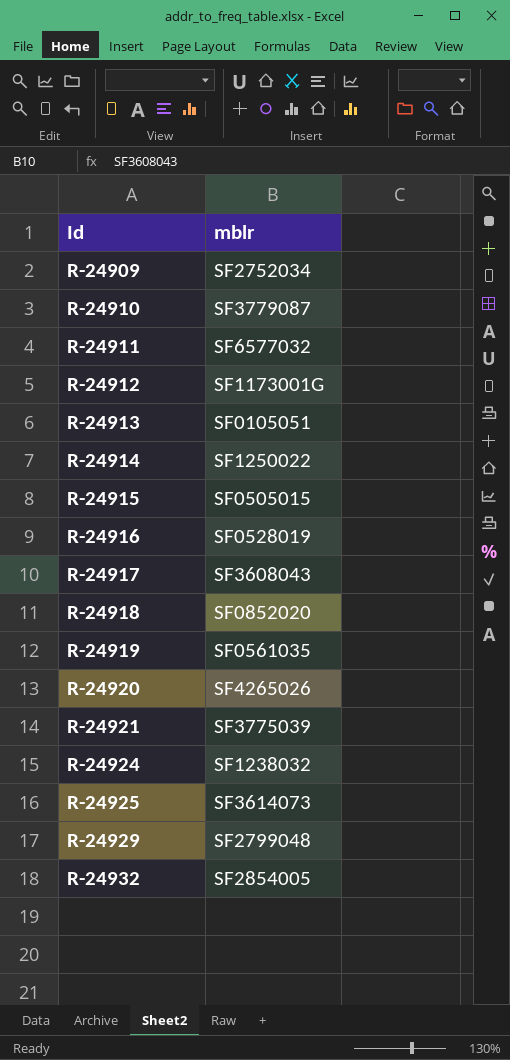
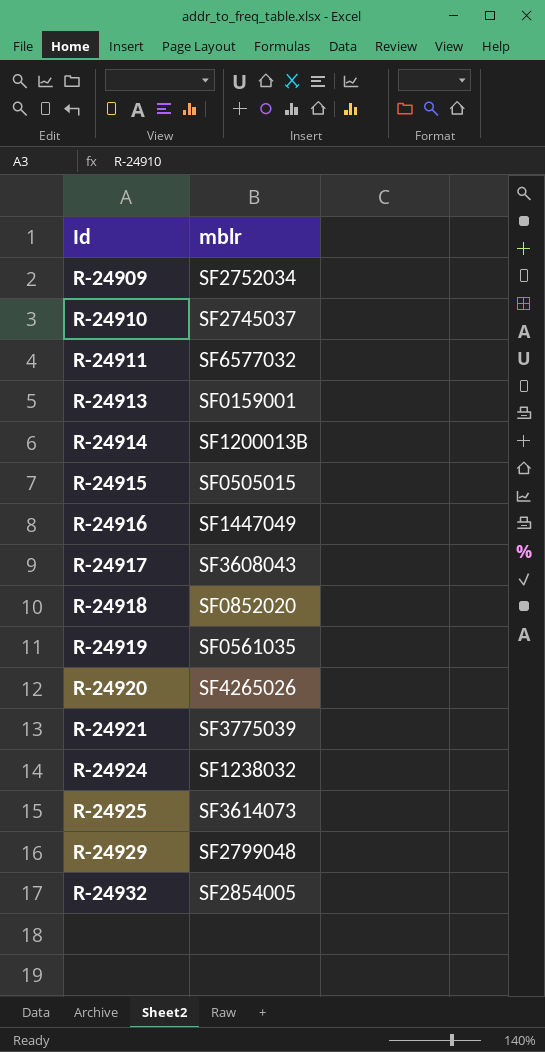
row R-24912: SF1173001G -> none
R-24910 | mblr: SF3779087 -> SF2745037
R-24913 | mblr: SF0105051 -> SF0159001
R-24914 | mblr: SF1250022 -> SF1200013B
R-24916 | mblr: SF0528019 -> SF1447049

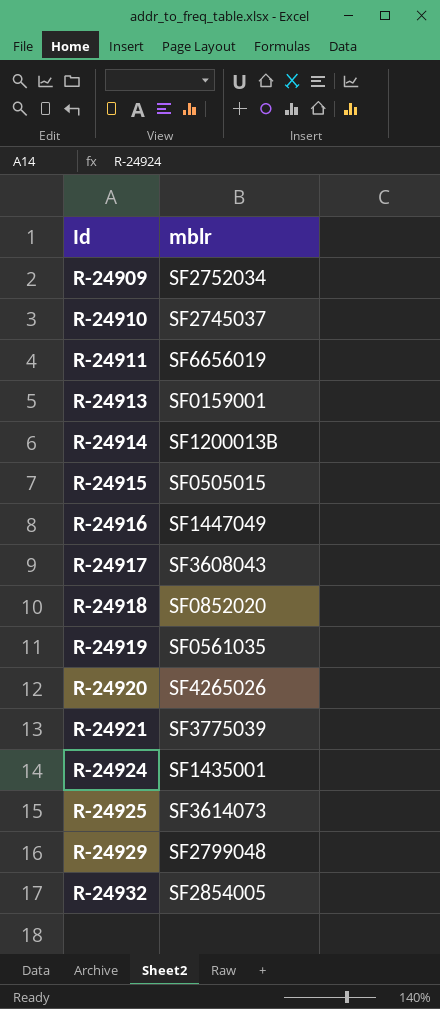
R-24911 | mblr: SF6577032 -> SF6656019
R-24924 | mblr: SF1238032 -> SF1435001

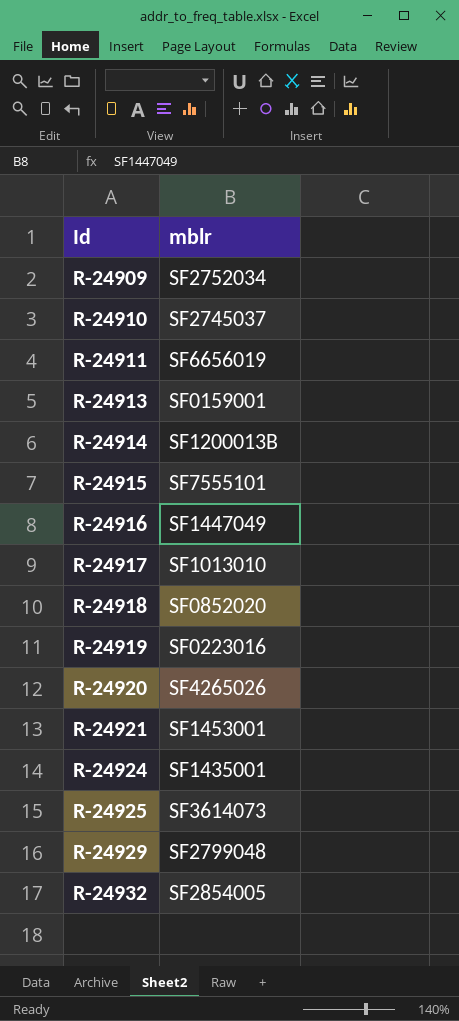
R-24915 | mblr: SF0505015 -> SF7555101
R-24917 | mblr: SF3608043 -> SF1013010
R-24919 | mblr: SF0561035 -> SF0223016
R-24921 | mblr: SF3775039 -> SF1453001

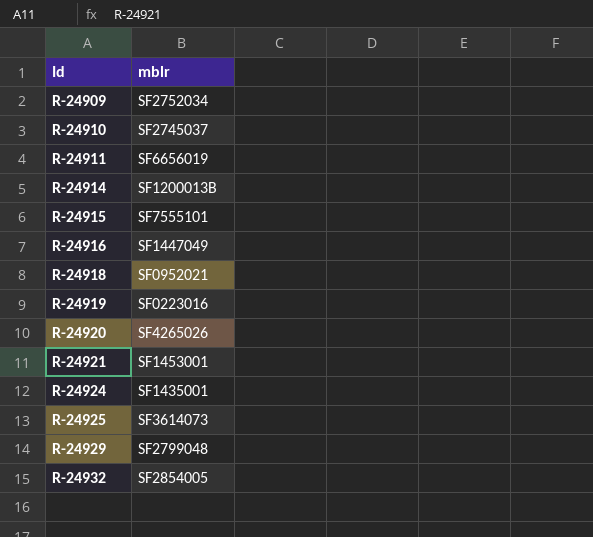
row R-24913: SF0159001 -> none
row R-24917: SF1013010 -> none
R-24918 | mblr: SF0852020 -> SF0952021

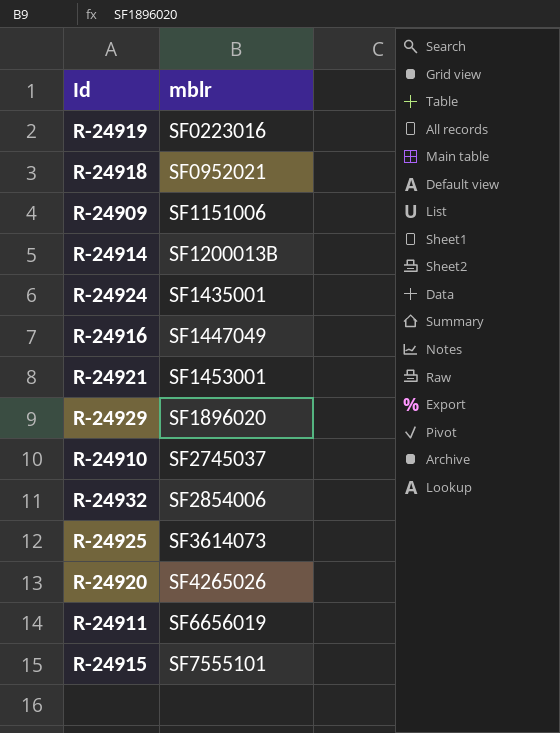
row order: Id ascending -> mblr ascending
R-24909 | mblr: SF2752034 -> SF1151006
R-24929 | mblr: SF2799048 -> SF1896020
R-24932 | mblr: SF2854005 -> SF2854006

